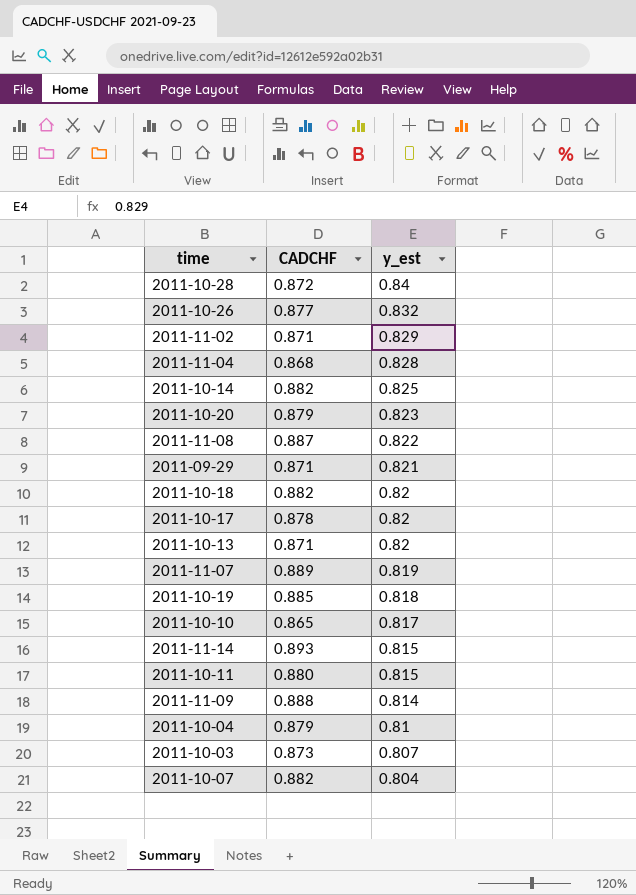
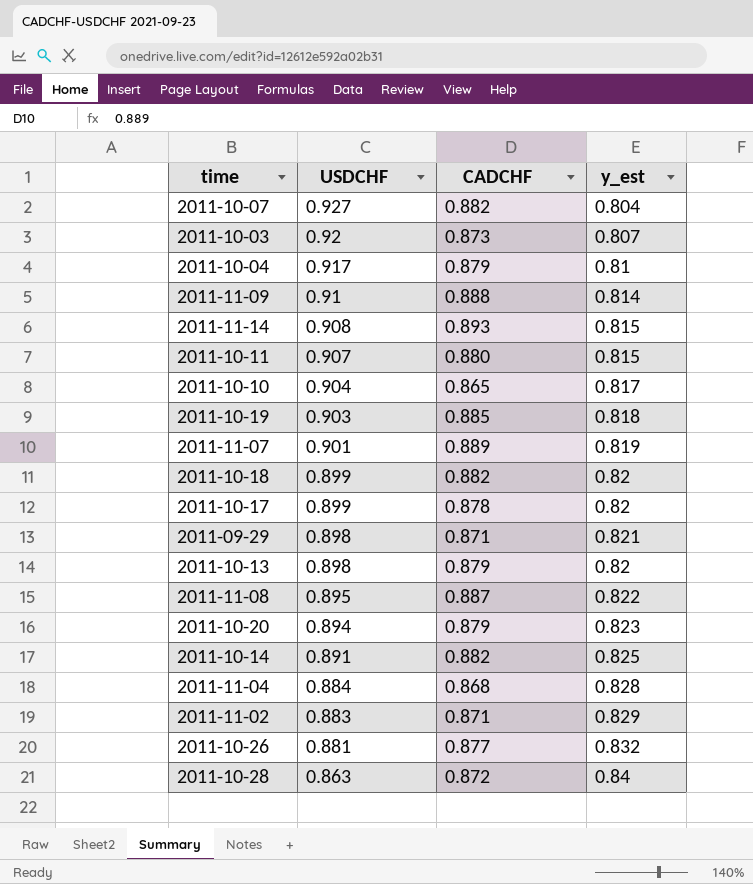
row order: y_est descending -> USDCHF descending
column USDCHF | position: none -> 2
2011-10-13 | CADCHF: 0.871 -> 0.879

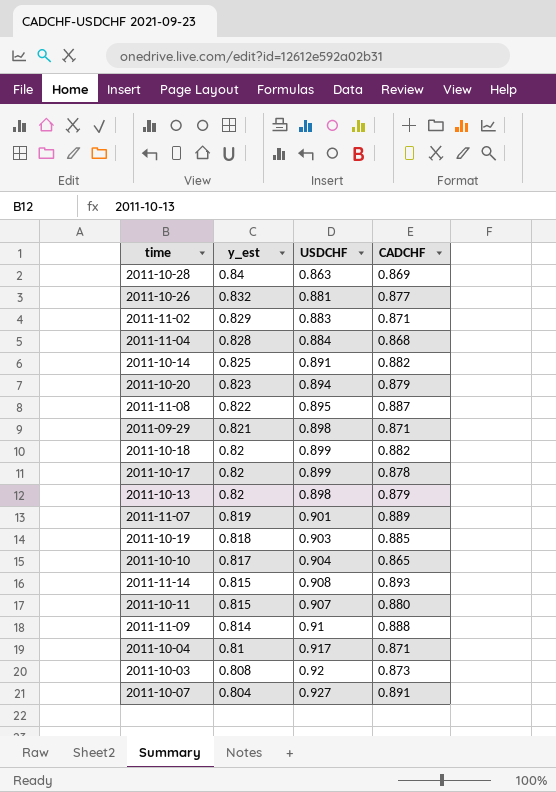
row order: USDCHF descending -> y_est descending
column y_est | position: 4 -> 2
2011-10-28 | CADCHF: 0.872 -> 0.869
2011-10-04 | CADCHF: 0.879 -> 0.871
2011-10-03 | y_est: 0.807 -> 0.808
2011-10-07 | CADCHF: 0.882 -> 0.891

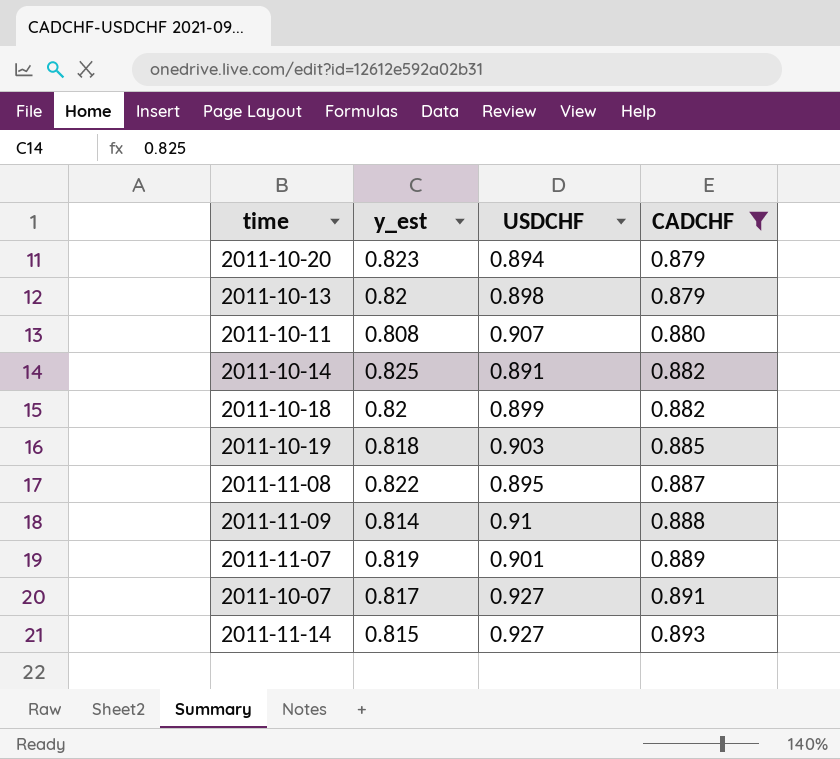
filter: none -> CADCHF >= 0.879
row order: y_est descending -> CADCHF ascending
2011-10-11 | y_est: 0.815 -> 0.808
2011-10-07 | y_est: 0.804 -> 0.817
2011-11-14 | USDCHF: 0.908 -> 0.927

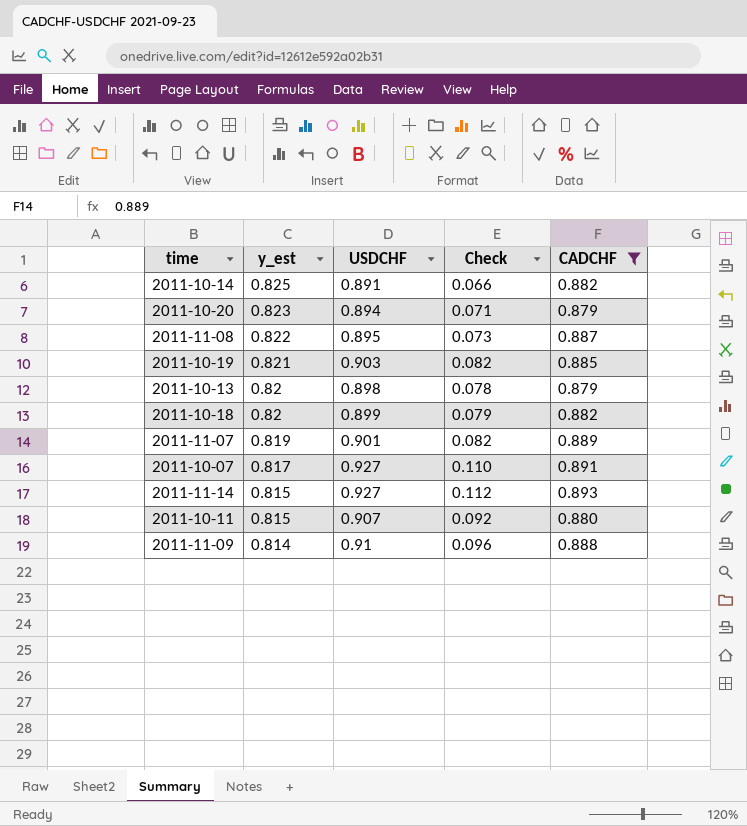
row order: CADCHF ascending -> y_est descending
column Check | formula: none -> [USDCHF] - [y_est]
2011-10-19 | y_est: 0.818 -> 0.821
2011-10-11 | y_est: 0.808 -> 0.815

